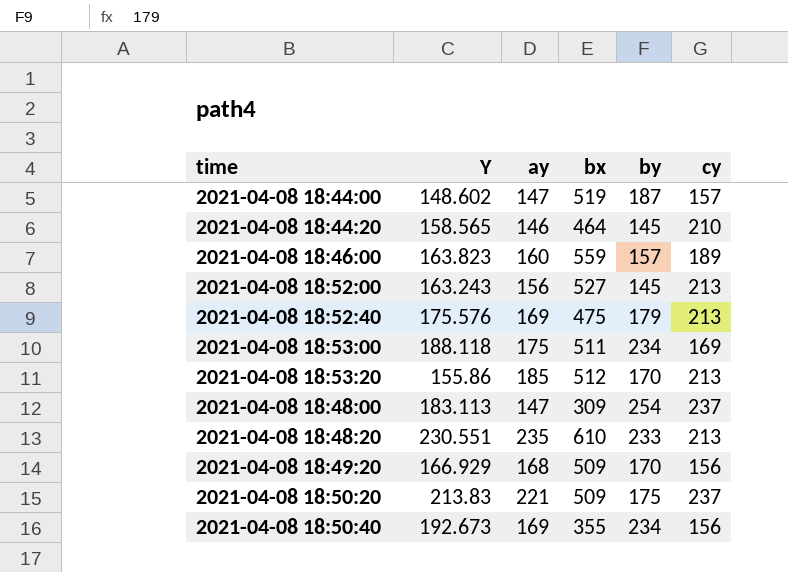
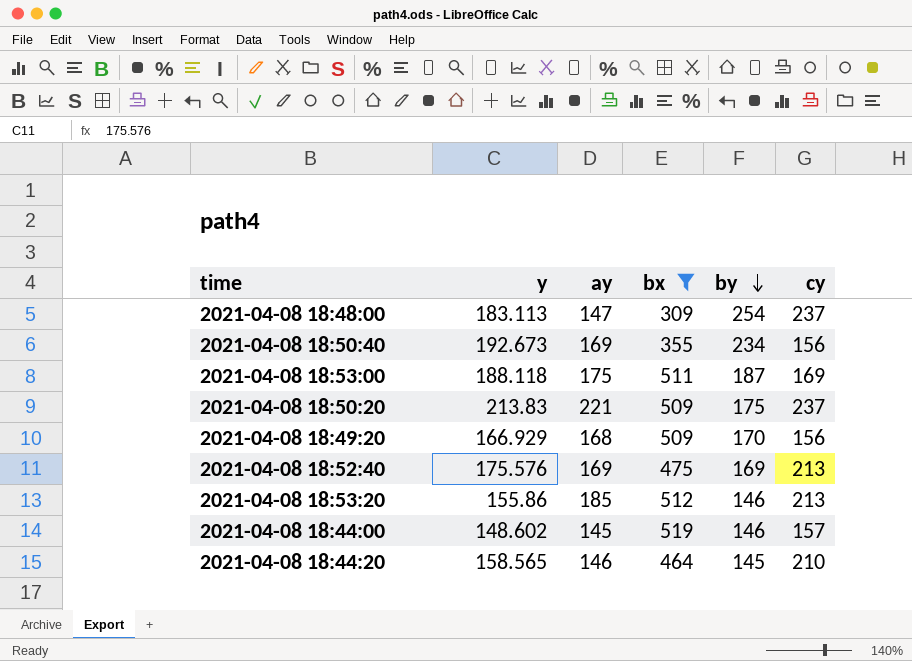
filter: none -> bx <= 519
row order: none -> by descending
column name: Y -> y
2021-04-08 18:53:00 | by: 234 -> 187
2021-04-08 18:52:40 | by: 179 -> 169
2021-04-08 18:53:20 | by: 170 -> 146
2021-04-08 18:44:00 | ay: 147 -> 145
2021-04-08 18:44:00 | by: 187 -> 146

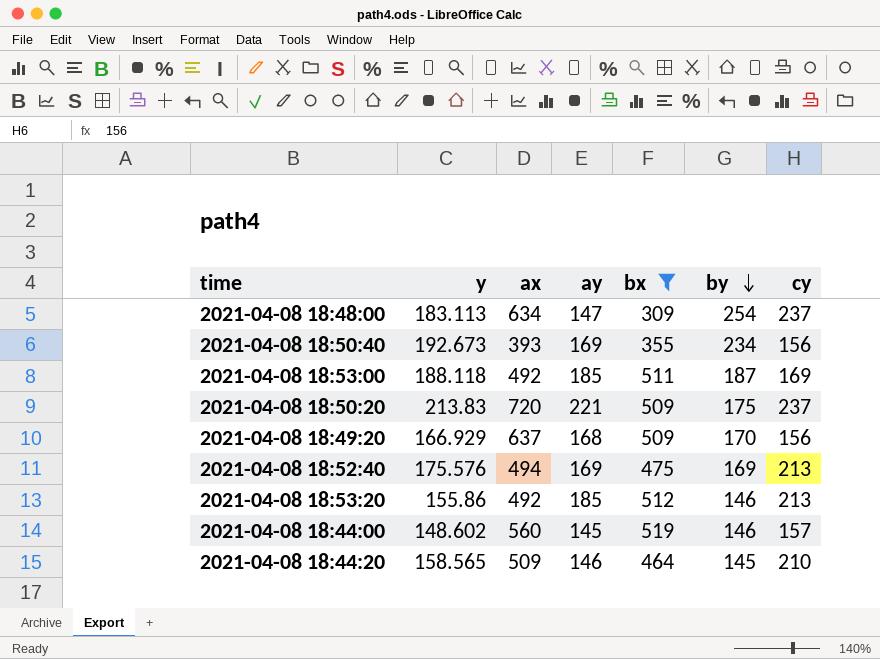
column ax | position: none -> 3
2021-04-08 18:53:00 | ay: 175 -> 185

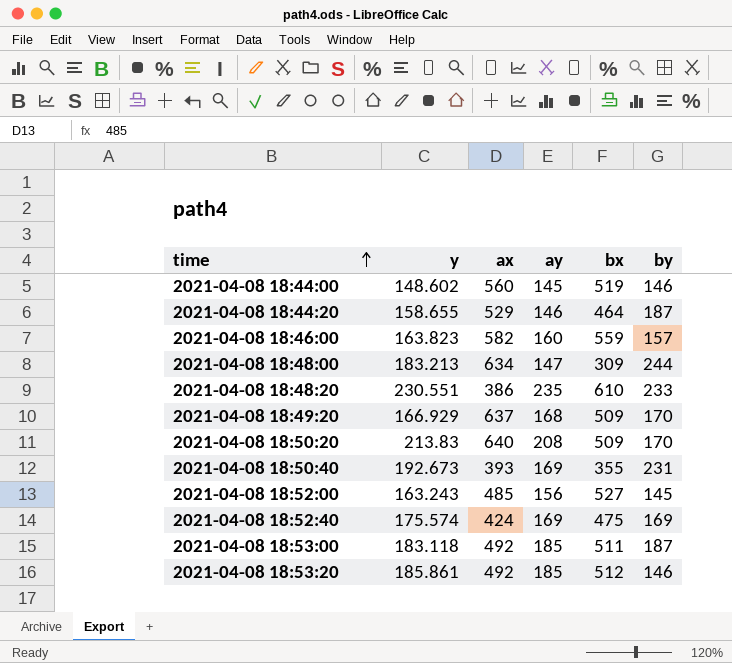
filter: bx <= 519 -> none
row order: by descending -> time ascending
column cy | position: 7 -> none
2021-04-08 18:44:20 | y: 158.565 -> 158.655
2021-04-08 18:44:20 | ax: 509 -> 529
2021-04-08 18:44:20 | by: 145 -> 187
2021-04-08 18:48:00 | y: 183.113 -> 183.213
2021-04-08 18:48:00 | by: 254 -> 244
2021-04-08 18:50:20 | ax: 720 -> 640
2021-04-08 18:50:20 | ay: 221 -> 208
2021-04-08 18:50:20 | by: 175 -> 170
2021-04-08 18:50:40 | by: 234 -> 231
2021-04-08 18:52:40 | y: 175.576 -> 175.574
2021-04-08 18:52:40 | ax: 494 -> 424
2021-04-08 18:53:00 | y: 188.118 -> 183.118
2021-04-08 18:53:20 | y: 155.86 -> 185.861

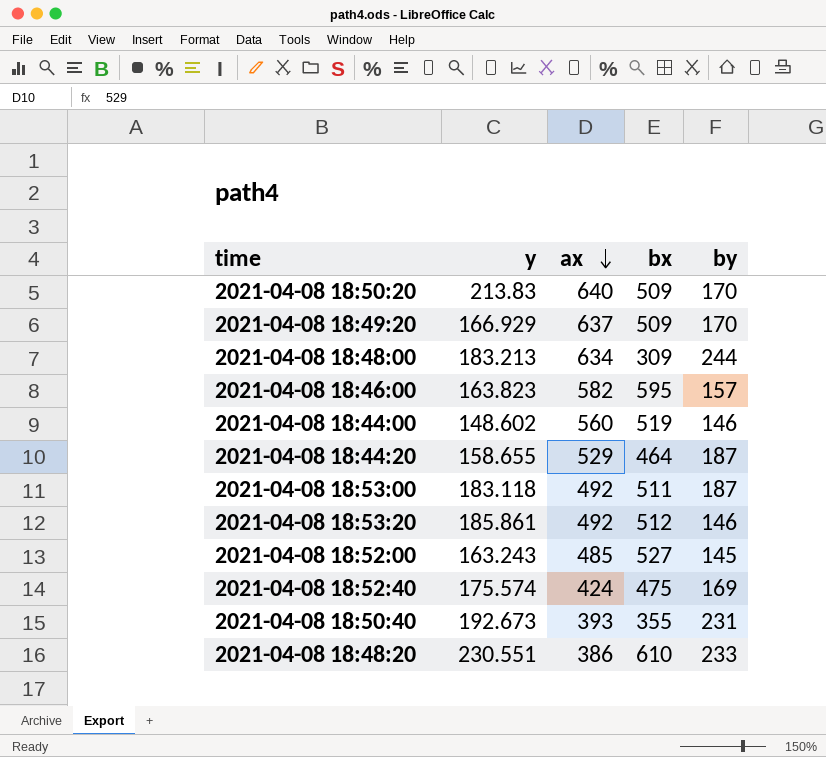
row order: time ascending -> ax descending
column ay | position: 4 -> none
2021-04-08 18:46:00 | bx: 559 -> 595

